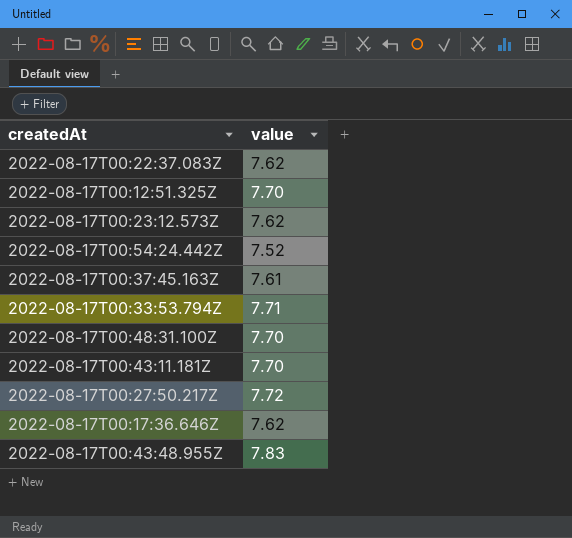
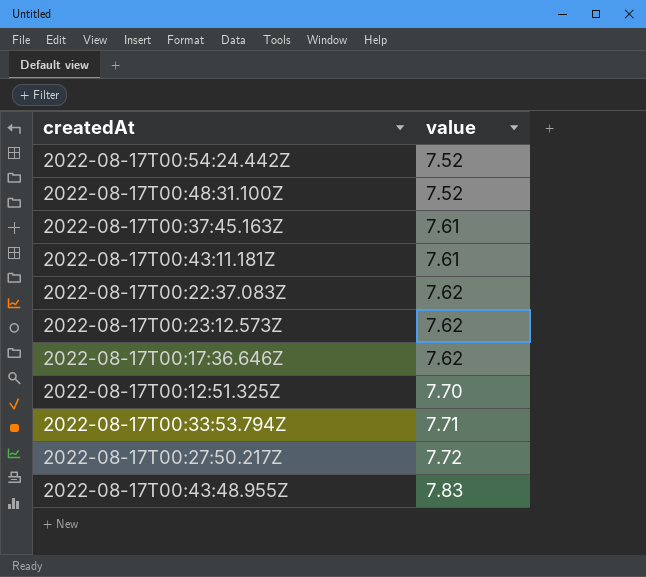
row order: none -> value ascending
2022-08-17T00:48:31.100Z | value: 7.70 -> 7.52
2022-08-17T00:43:11.181Z | value: 7.70 -> 7.61

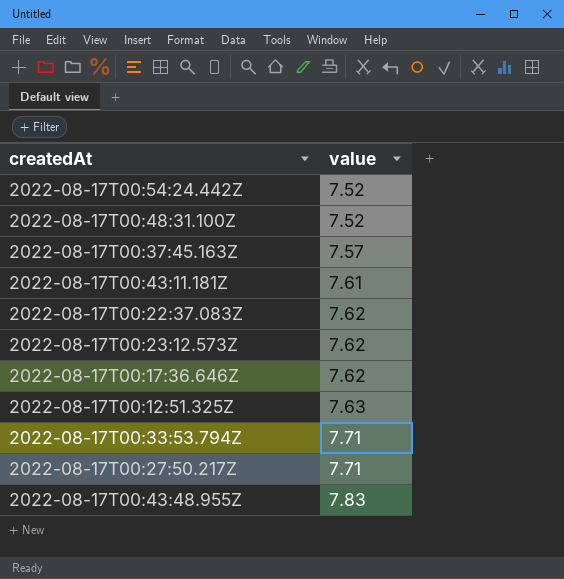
2022-08-17T00:37:45.163Z | value: 7.61 -> 7.57
2022-08-17T00:12:51.325Z | value: 7.70 -> 7.63
2022-08-17T00:27:50.217Z | value: 7.72 -> 7.71

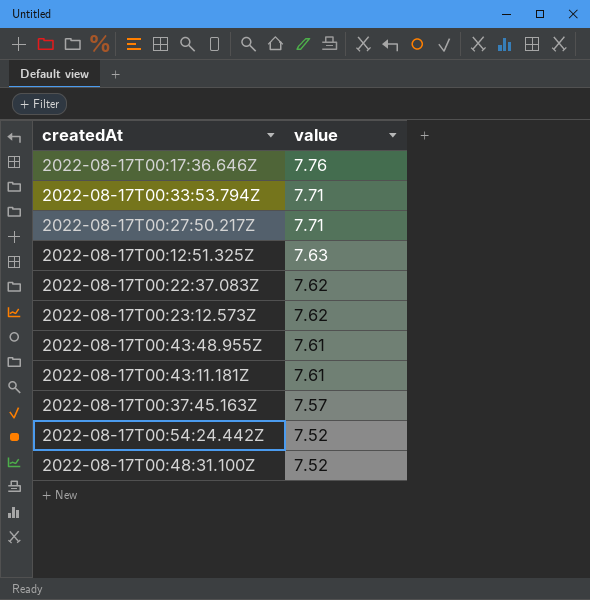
row order: value ascending -> value descending
2022-08-17T00:17:36.646Z | value: 7.62 -> 7.76
2022-08-17T00:43:48.955Z | value: 7.83 -> 7.61

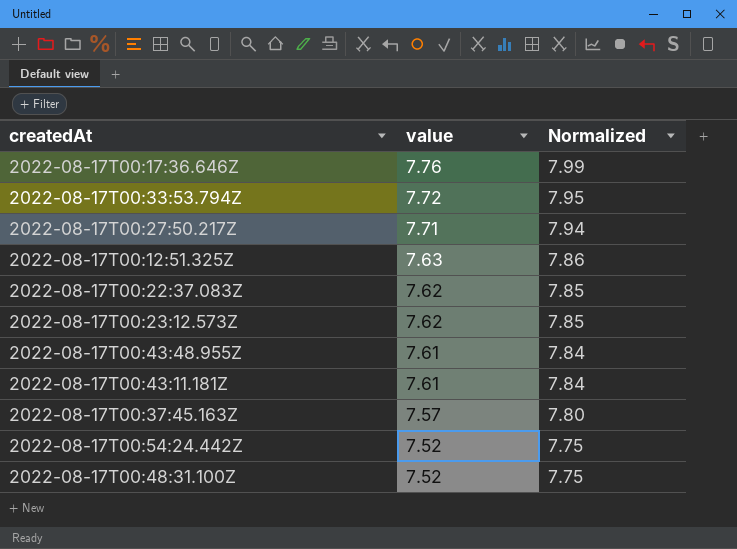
column Normalized | formula: none -> [value] * 1.03
2022-08-17T00:33:53.794Z | value: 7.71 -> 7.72

